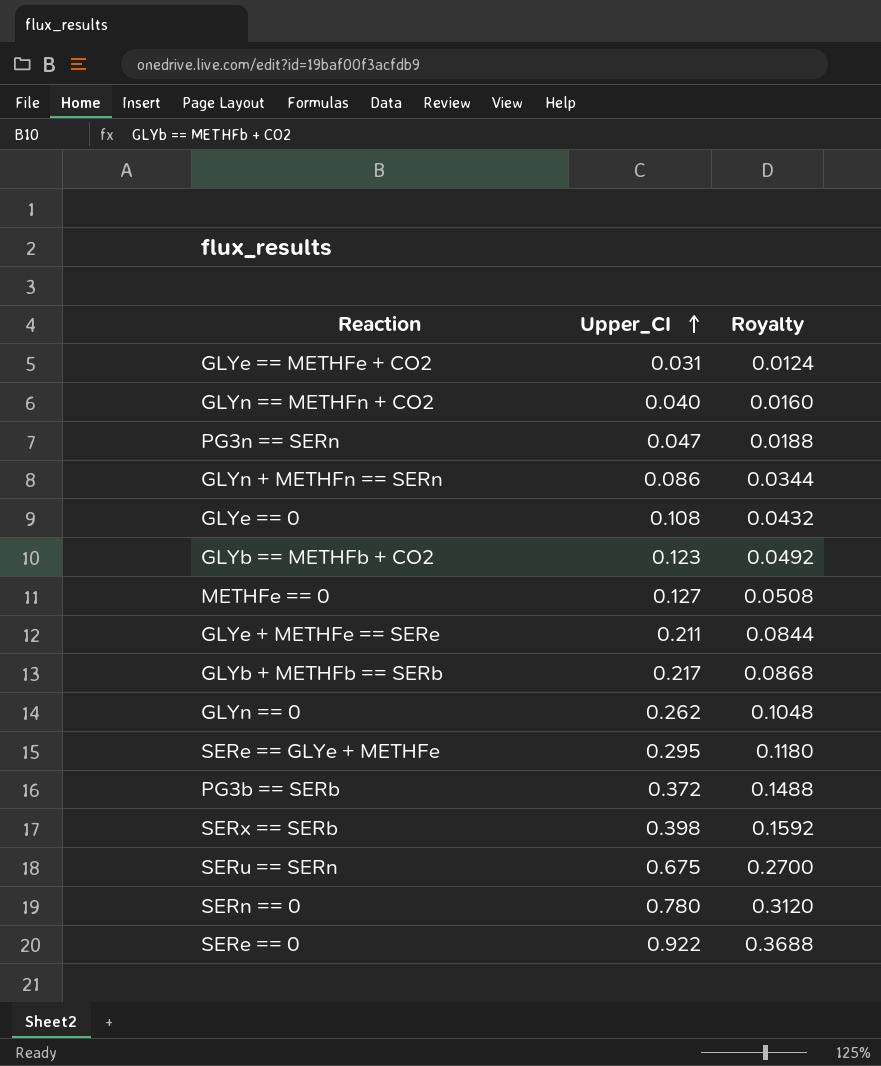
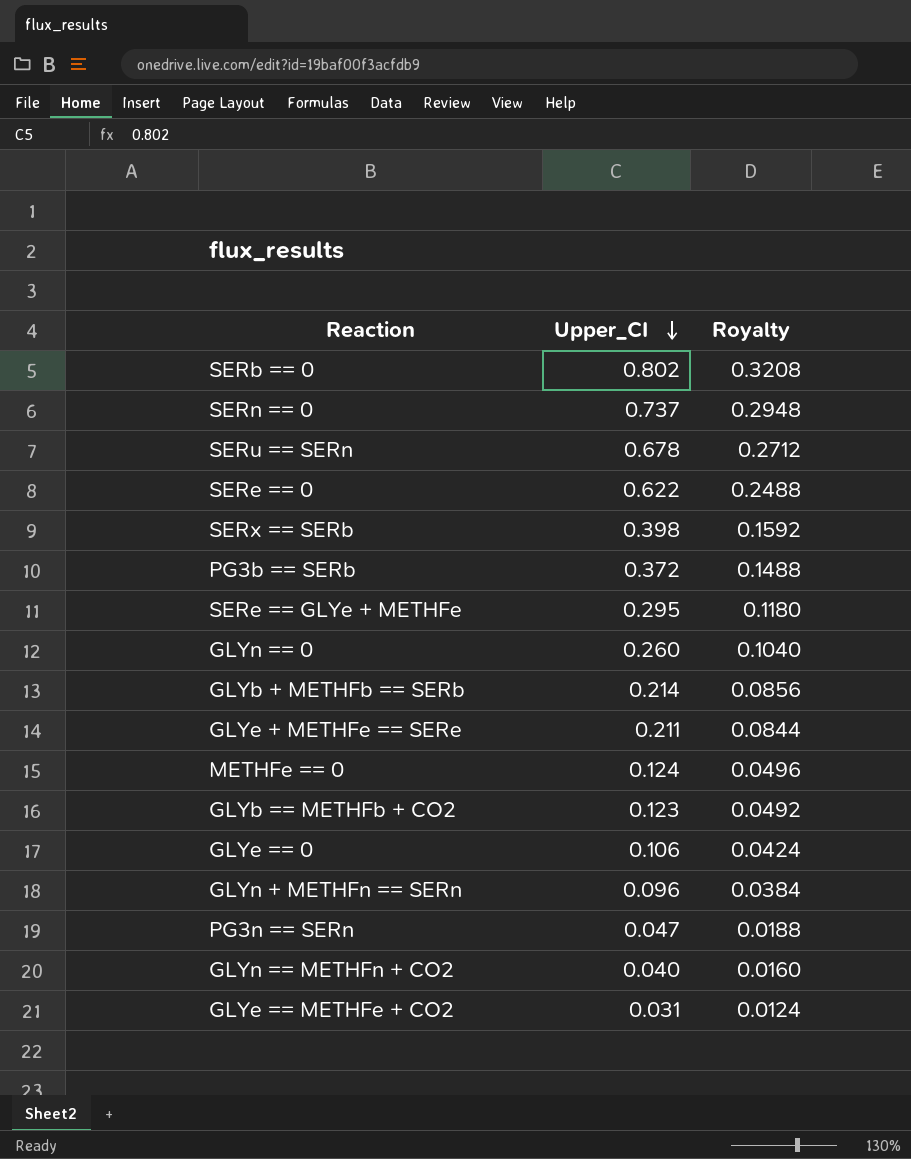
row order: Upper_CI ascending -> Upper_CI descending
row SERb == 0: none -> 0.802 | 0.3208
SERn == 0 | Upper_CI: 0.780 -> 0.737
SERn == 0 | Royalty: 0.3120 -> 0.2948
SERu == SERn | Upper_CI: 0.675 -> 0.678
SERu == SERn | Royalty: 0.2700 -> 0.2712
SERe == 0 | Upper_CI: 0.922 -> 0.622
SERe == 0 | Royalty: 0.3688 -> 0.2488
GLYn == 0 | Upper_CI: 0.262 -> 0.260
GLYn == 0 | Royalty: 0.1048 -> 0.1040
GLYb + METHFb == SERb | Upper_CI: 0.217 -> 0.214
GLYb + METHFb == SERb | Royalty: 0.0868 -> 0.0856
METHFe == 0 | Upper_CI: 0.127 -> 0.124
METHFe == 0 | Royalty: 0.0508 -> 0.0496
GLYe == 0 | Upper_CI: 0.108 -> 0.106
GLYe == 0 | Royalty: 0.0432 -> 0.0424
GLYn + METHFn == SERn | Upper_CI: 0.086 -> 0.096
GLYn + METHFn == SERn | Royalty: 0.0344 -> 0.0384

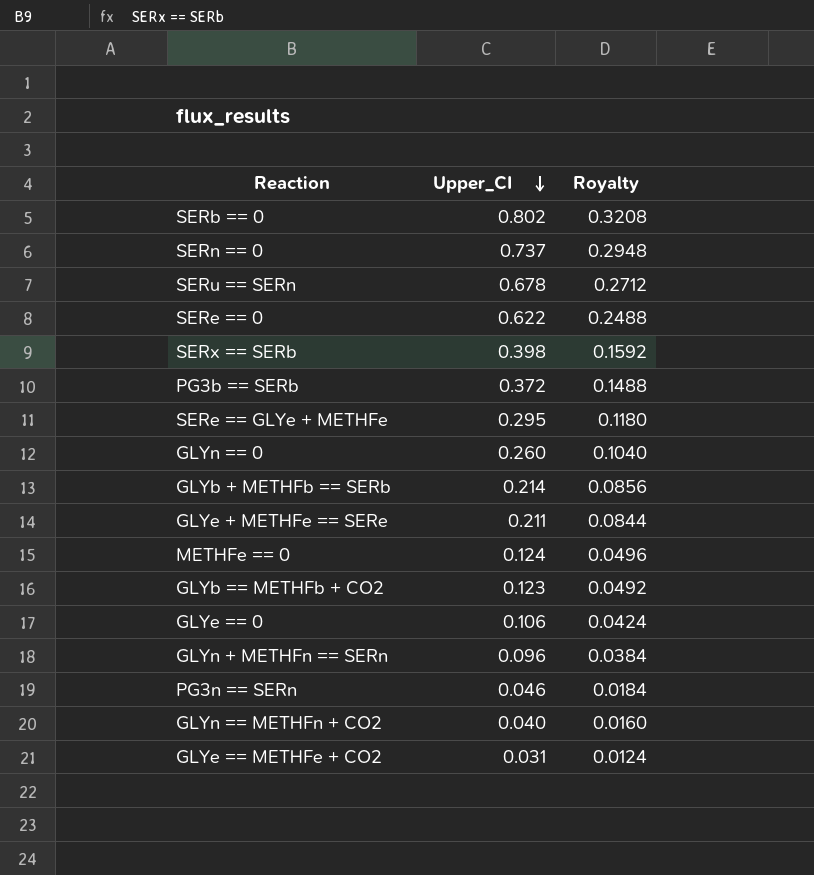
PG3n == SERn | Upper_CI: 0.047 -> 0.046
PG3n == SERn | Royalty: 0.0188 -> 0.0184

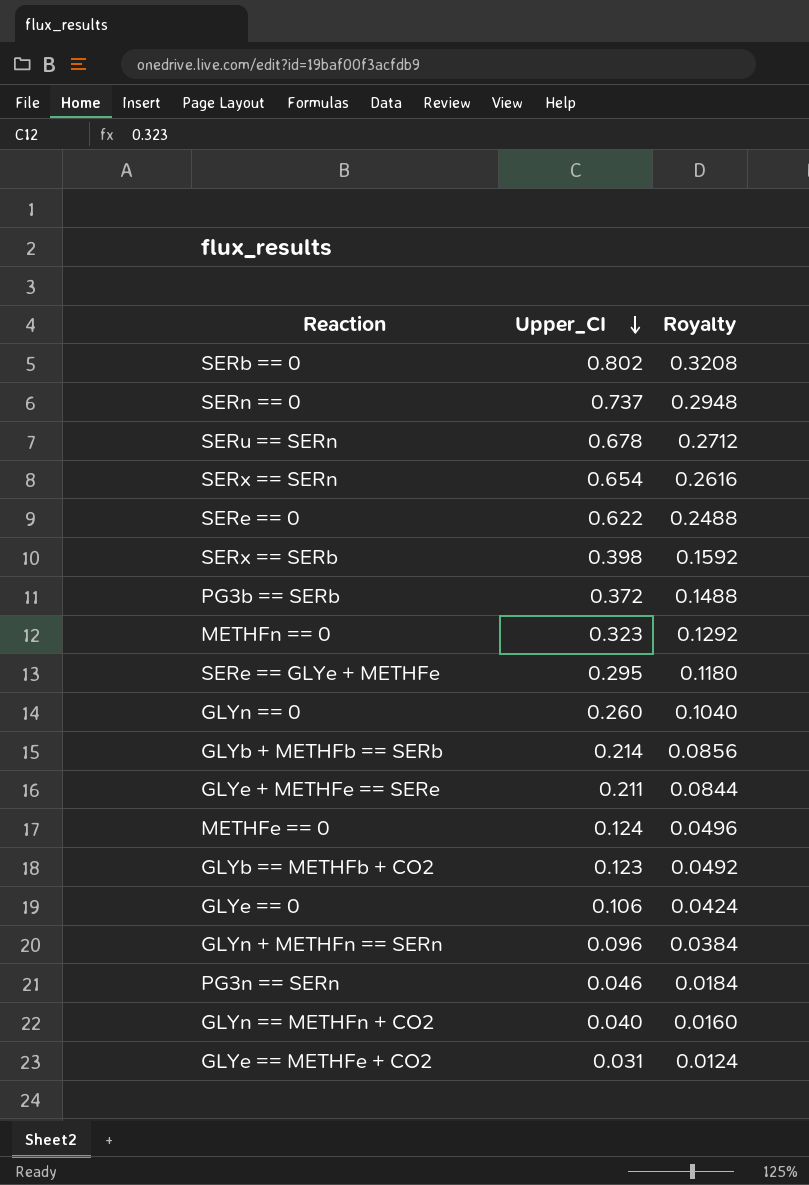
row SERx == SERn: none -> 0.654 | 0.2616
row METHFn == 0: none -> 0.323 | 0.1292

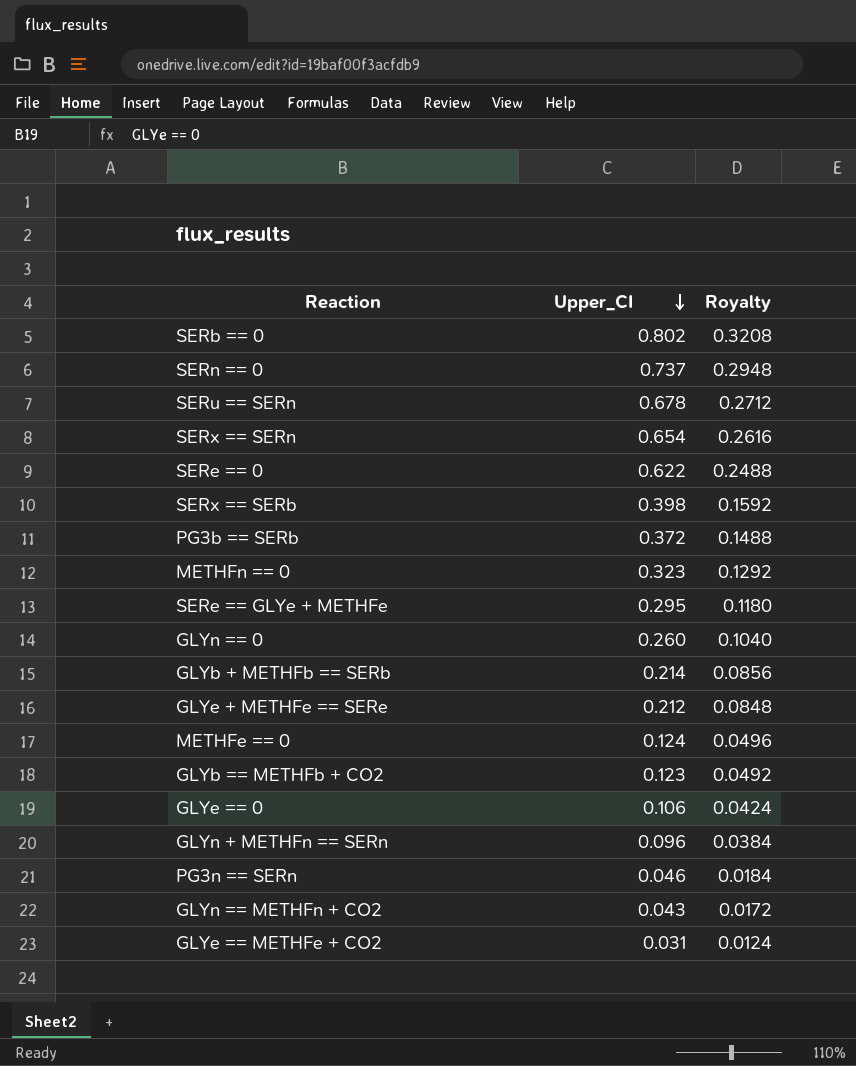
GLYe + METHFe == SERe | Upper_CI: 0.211 -> 0.212
GLYe + METHFe == SERe | Royalty: 0.0844 -> 0.0848
GLYn == METHFn + CO2 | Upper_CI: 0.040 -> 0.043
GLYn == METHFn + CO2 | Royalty: 0.0160 -> 0.0172

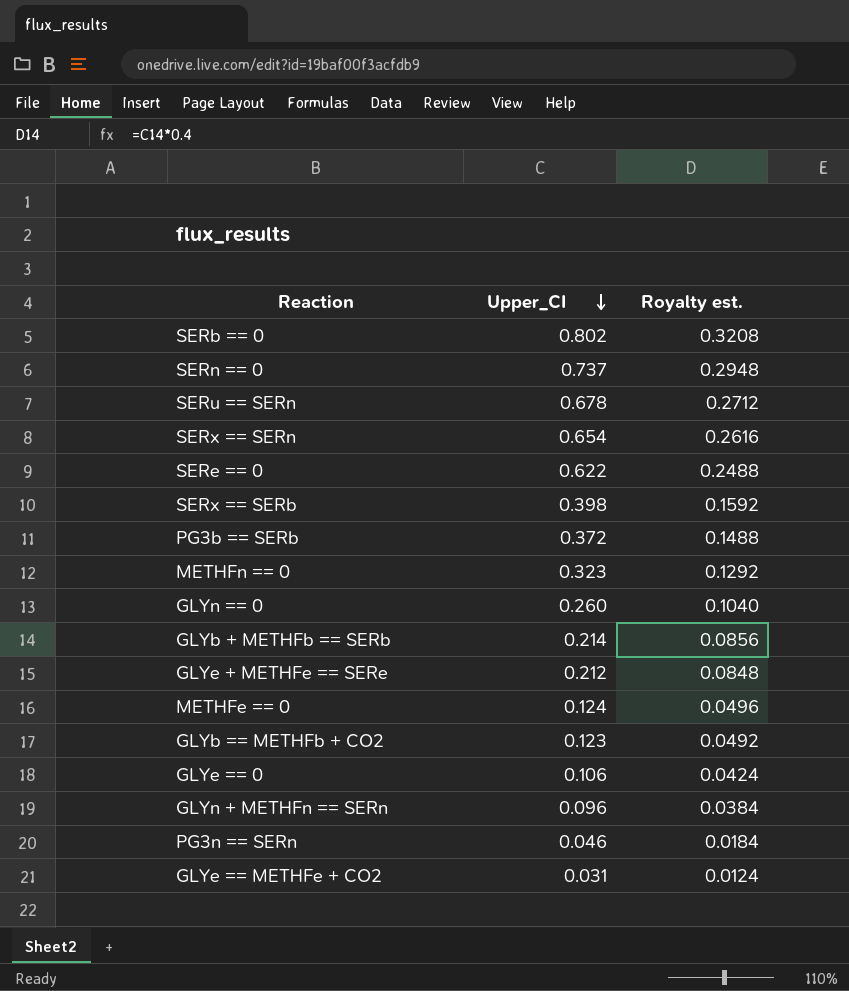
column name: Royalty -> Royalty est.
row SERe == GLYe + METHFe: 0.295 | 0.1180 -> none
row GLYn == METHFn + CO2: 0.043 | 0.0172 -> none

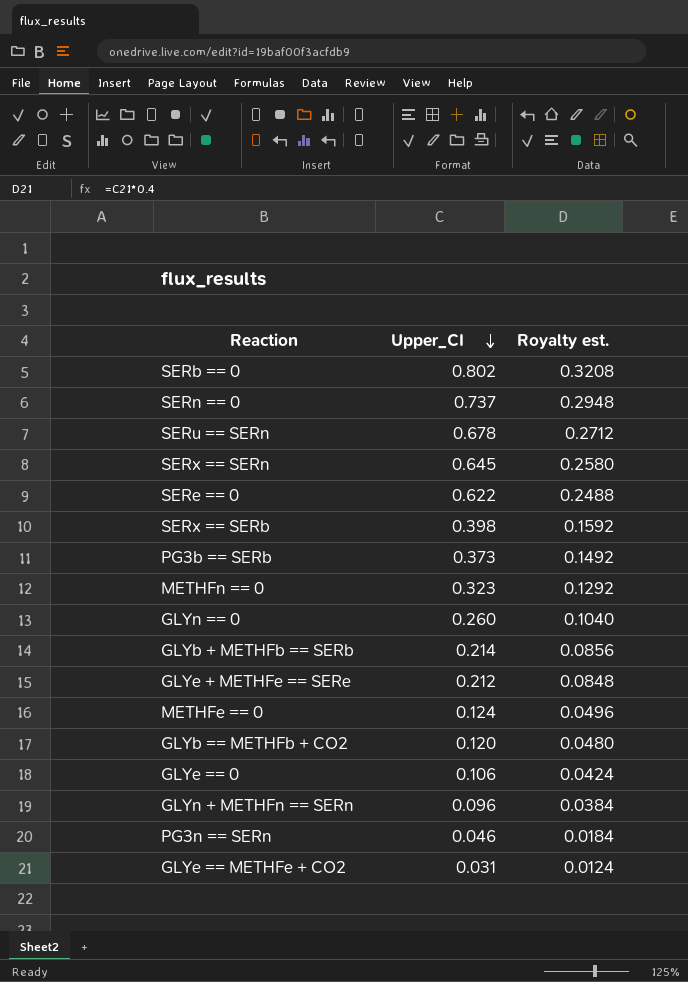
SERx == SERn | Upper_CI: 0.654 -> 0.645
SERx == SERn | Royalty est.: 0.2616 -> 0.2580
PG3b == SERb | Upper_CI: 0.372 -> 0.373
PG3b == SERb | Royalty est.: 0.1488 -> 0.1492
GLYb == METHFb + CO2 | Upper_CI: 0.123 -> 0.120
GLYb == METHFb + CO2 | Royalty est.: 0.0492 -> 0.0480

